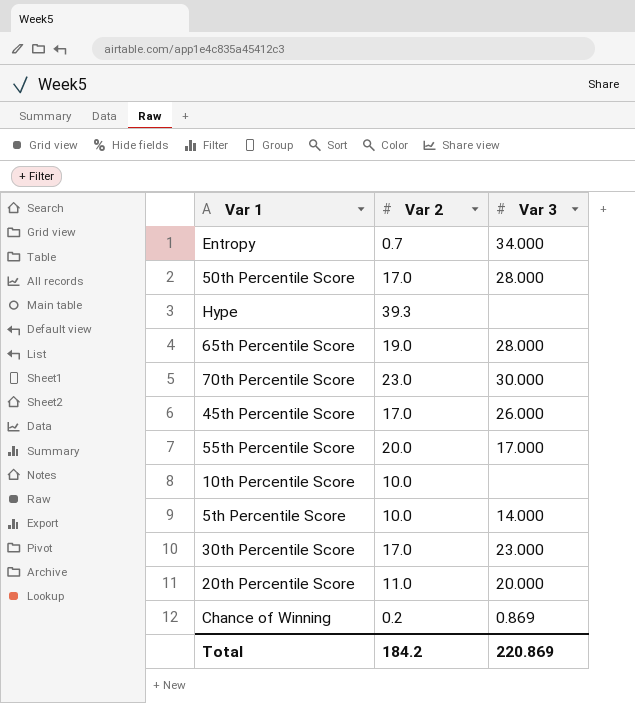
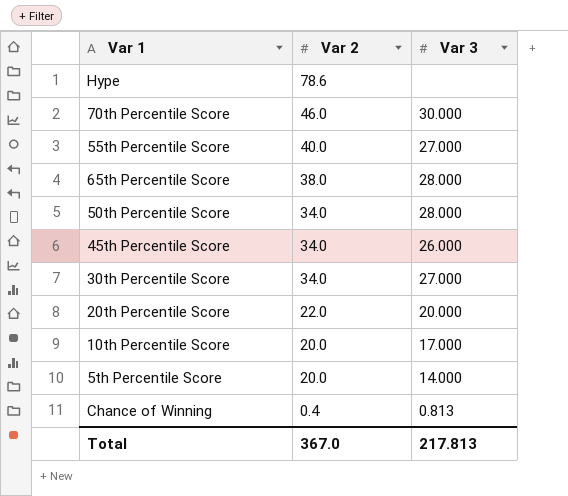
row order: none -> Var 2 descending
row Entropy: 0.7 | 34.000 -> none
Hype | Var 2: 39.3 -> 78.6
70th Percentile Score | Var 2: 23.0 -> 46.0
55th Percentile Score | Var 2: 20.0 -> 40.0
55th Percentile Score | Var 3: 17.000 -> 27.000
65th Percentile Score | Var 2: 19.0 -> 38.0
50th Percentile Score | Var 2: 17.0 -> 34.0
45th Percentile Score | Var 2: 17.0 -> 34.0
30th Percentile Score | Var 2: 17.0 -> 34.0
30th Percentile Score | Var 3: 23.000 -> 27.000
20th Percentile Score | Var 2: 11.0 -> 22.0
10th Percentile Score | Var 2: 10.0 -> 20.0
10th Percentile Score | Var 3: none -> 17.000
5th Percentile Score | Var 2: 10.0 -> 20.0
Chance of Winning | Var 2: 0.2 -> 0.4
Chance of Winning | Var 3: 0.869 -> 0.813
Total | Var 2: 184.2 -> 367.0
Total | Var 3: 220.869 -> 217.813

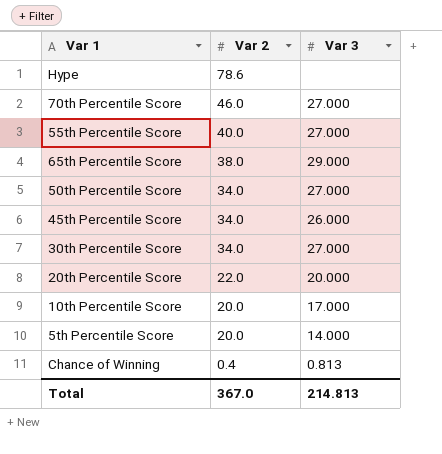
70th Percentile Score | Var 3: 30.000 -> 27.000
65th Percentile Score | Var 3: 28.000 -> 29.000
50th Percentile Score | Var 3: 28.000 -> 27.000
Total | Var 3: 217.813 -> 214.813

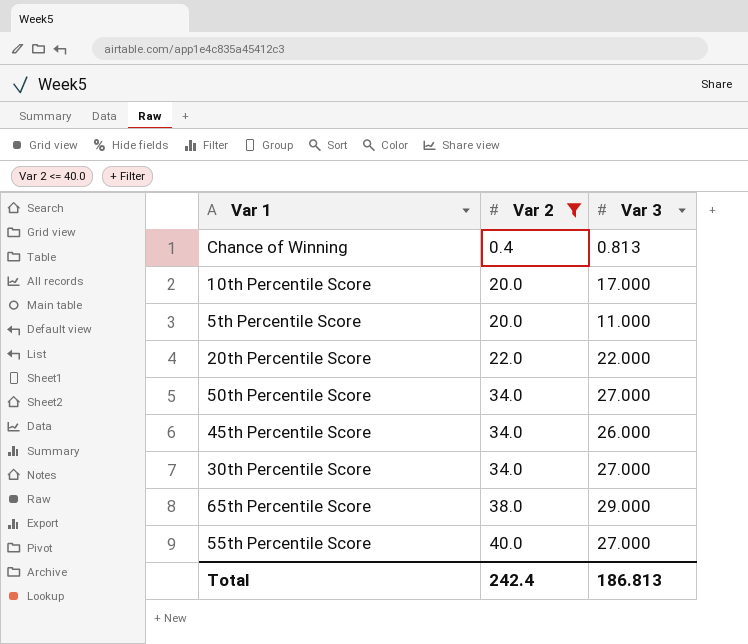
filter: none -> Var 2 <= 40.0
row order: Var 2 descending -> Var 2 ascending
5th Percentile Score | Var 3: 14.000 -> 11.000
20th Percentile Score | Var 3: 20.000 -> 22.000
Total | Var 2: 367.0 -> 242.4
Total | Var 3: 214.813 -> 186.813

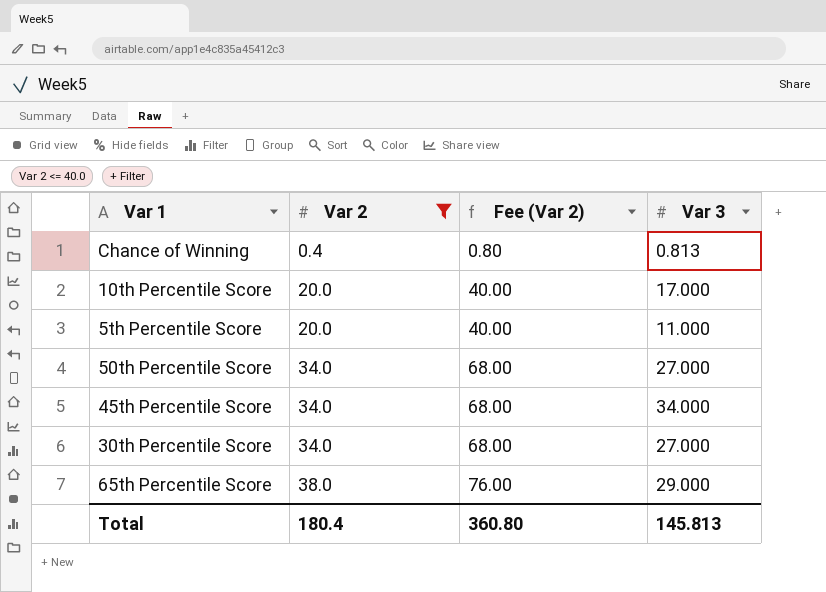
column Fee (Var 2) | formula: none -> [Var 2] * 2
row 20th Percentile Score: 22.0 | 22.000 -> none
row 55th Percentile Score: 40.0 | 27.000 -> none
45th Percentile Score | Var 3: 26.000 -> 34.000
Total | Var 2: 242.4 -> 180.4
Total | Var 3: 186.813 -> 145.813

